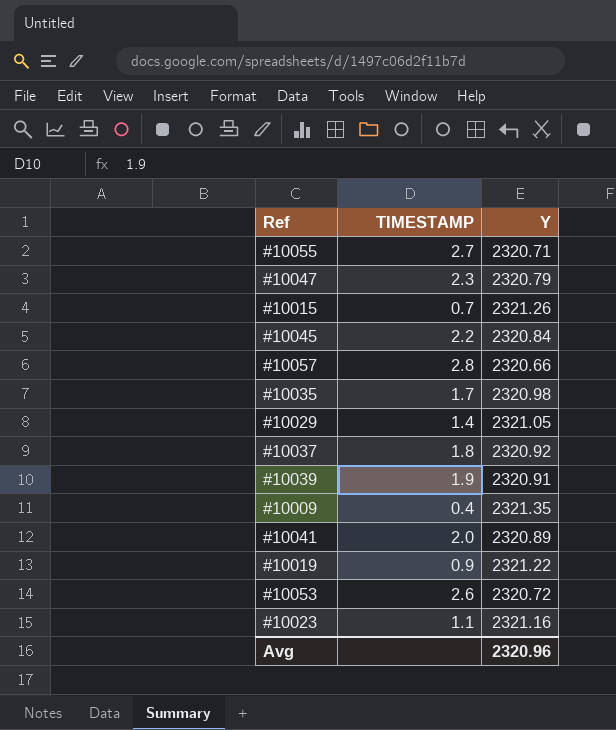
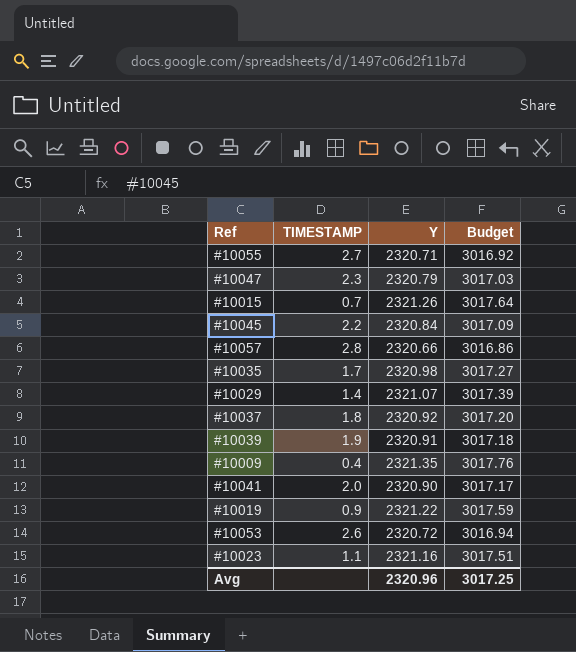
column Budget | formula: none -> [Y] * 1.3
#10029 | Y: 2321.05 -> 2321.07
#10041 | Y: 2320.89 -> 2320.90

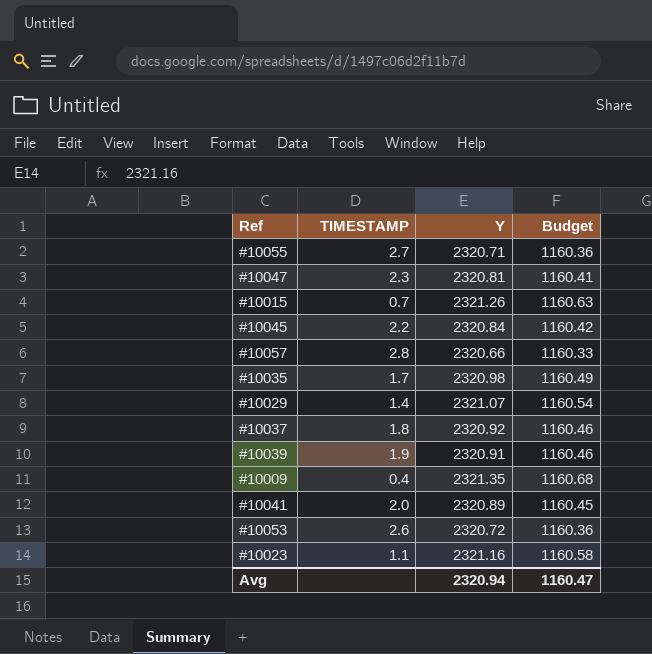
column Budget | formula: [Y] * 1.3 -> [Y] * 0.5
row #10019: 0.9 | 2321.22 | 3017.59 -> none
#10047 | Y: 2320.79 -> 2320.81
#10041 | Y: 2320.90 -> 2320.89
Avg | Y: 2320.96 -> 2320.94
Avg | Budget: 3017.25 -> 1160.47

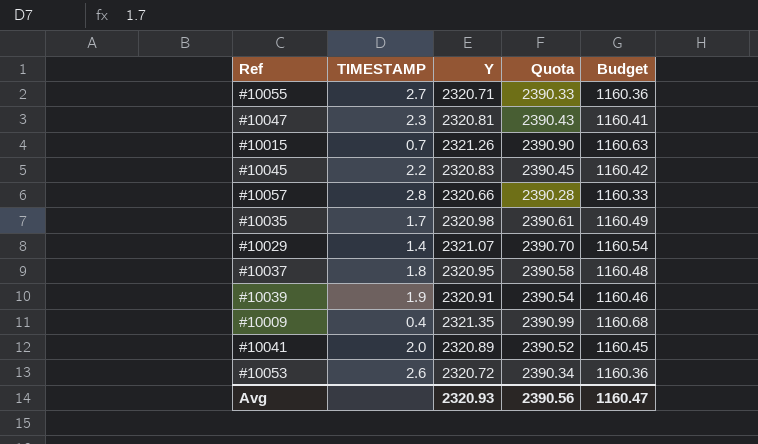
column Quota | formula: none -> [Y] * 1.03
row #10023: 1.1 | 2321.16 | 1160.58 -> none
#10045 | Y: 2320.84 -> 2320.83
#10037 | Y: 2320.92 -> 2320.95
#10037 | Budget: 1160.46 -> 1160.48
Avg | Y: 2320.94 -> 2320.93

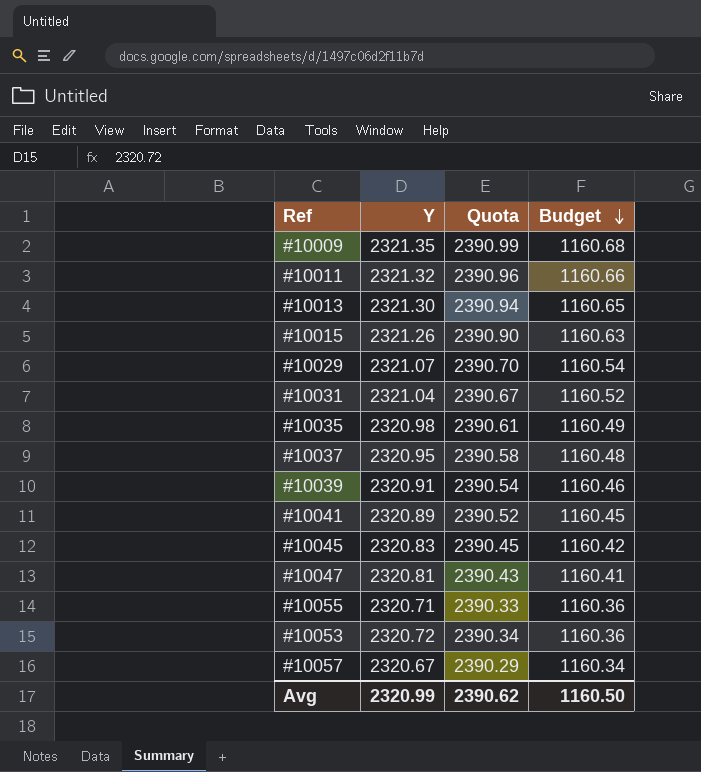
row order: none -> Budget descending
column TIMESTAMP | position: 2 -> none
row #10011: none -> 2321.32 | 2390.96 | 1160.66
row #10013: none -> 2321.30 | 2390.94 | 1160.65
row #10031: none -> 2321.04 | 2390.67 | 1160.52
#10057 | Y: 2320.66 -> 2320.67
#10057 | Quota: 2390.28 -> 2390.29
#10057 | Budget: 1160.33 -> 1160.34
Avg | Y: 2320.93 -> 2320.99
Avg | Quota: 2390.56 -> 2390.62
Avg | Budget: 1160.47 -> 1160.50

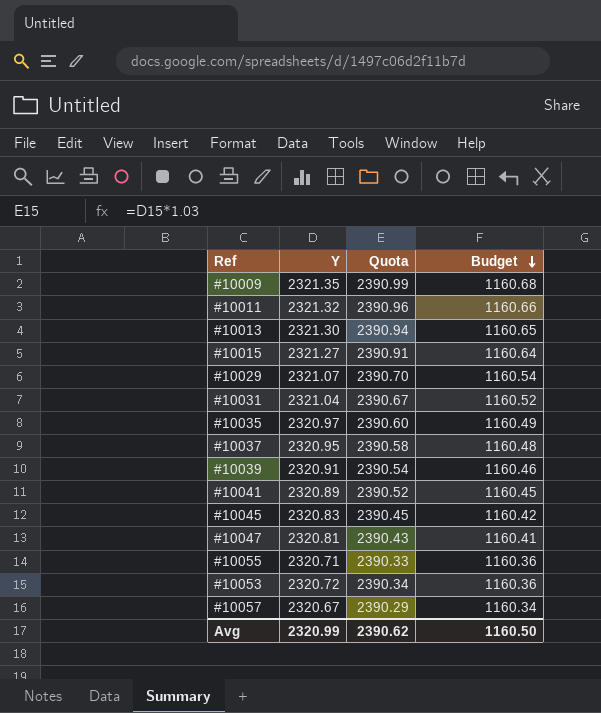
#10015 | Y: 2321.26 -> 2321.27
#10015 | Quota: 2390.90 -> 2390.91
#10015 | Budget: 1160.63 -> 1160.64
#10035 | Y: 2320.98 -> 2320.97
#10035 | Quota: 2390.61 -> 2390.60

